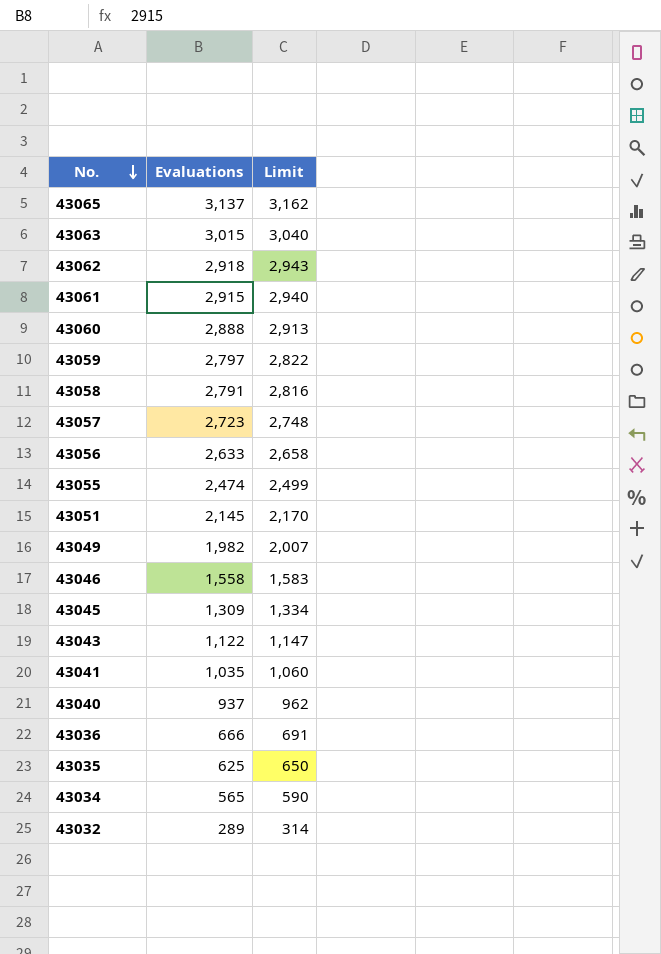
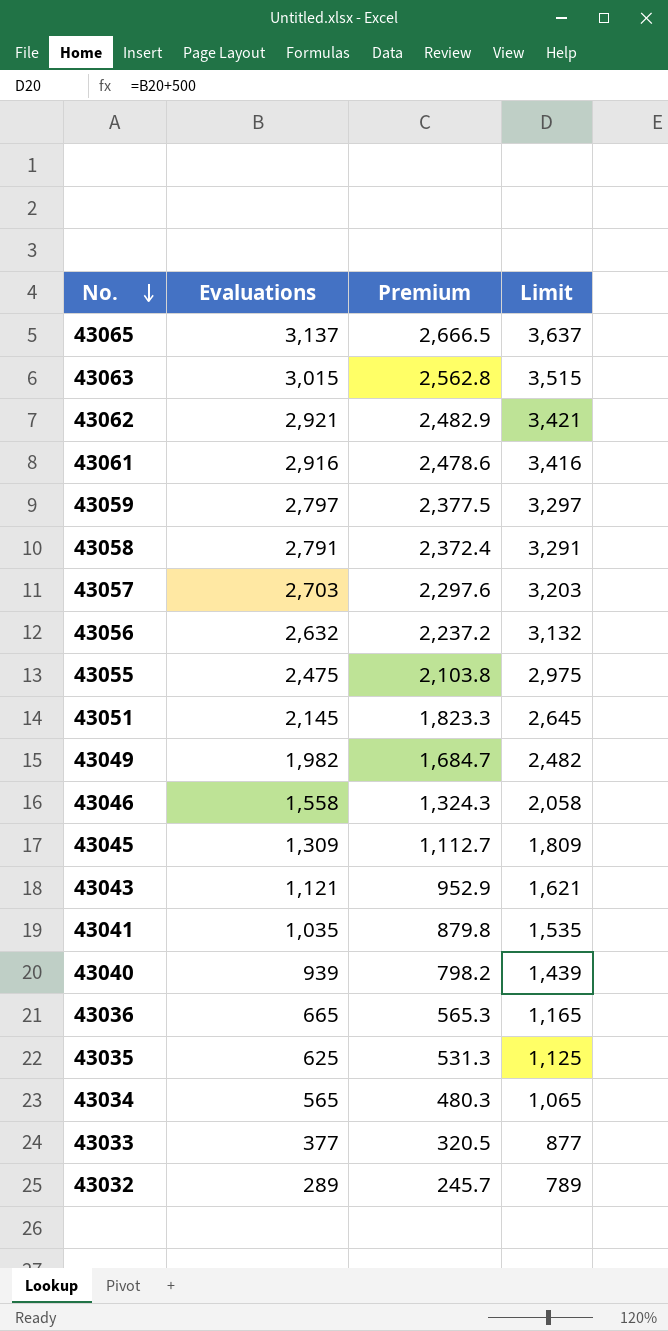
column Premium | formula: none -> [Evaluations] * 0.85
column Limit | formula: [Evaluations] + 25 -> [Evaluations] + 500
row 43060: 2,888 | 2,913 -> none
43062 | Evaluations: 2,918 -> 2,921
43061 | Evaluations: 2,915 -> 2,916
43057 | Evaluations: 2,723 -> 2,703
43056 | Evaluations: 2,633 -> 2,632
43055 | Evaluations: 2,474 -> 2,475
43043 | Evaluations: 1,122 -> 1,121
43040 | Evaluations: 937 -> 939
43036 | Evaluations: 666 -> 665
row 43033: none -> 377 | 320.5 | 877

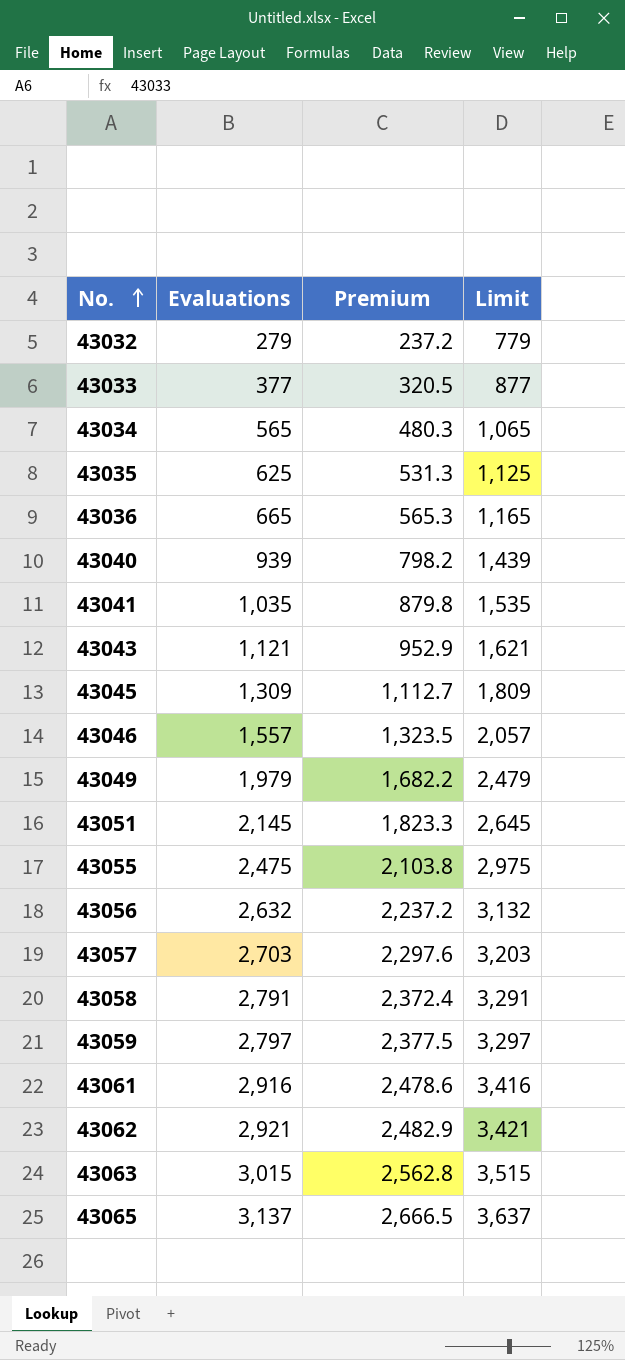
row order: No. descending -> No. ascending
43032 | Evaluations: 289 -> 279
43032 | Premium: 245.7 -> 237.2
43032 | Limit: 789 -> 779
43046 | Evaluations: 1,558 -> 1,557
43046 | Premium: 1,324.3 -> 1,323.5
43046 | Limit: 2,058 -> 2,057
43049 | Evaluations: 1,982 -> 1,979
43049 | Premium: 1,684.7 -> 1,682.2
43049 | Limit: 2,482 -> 2,479

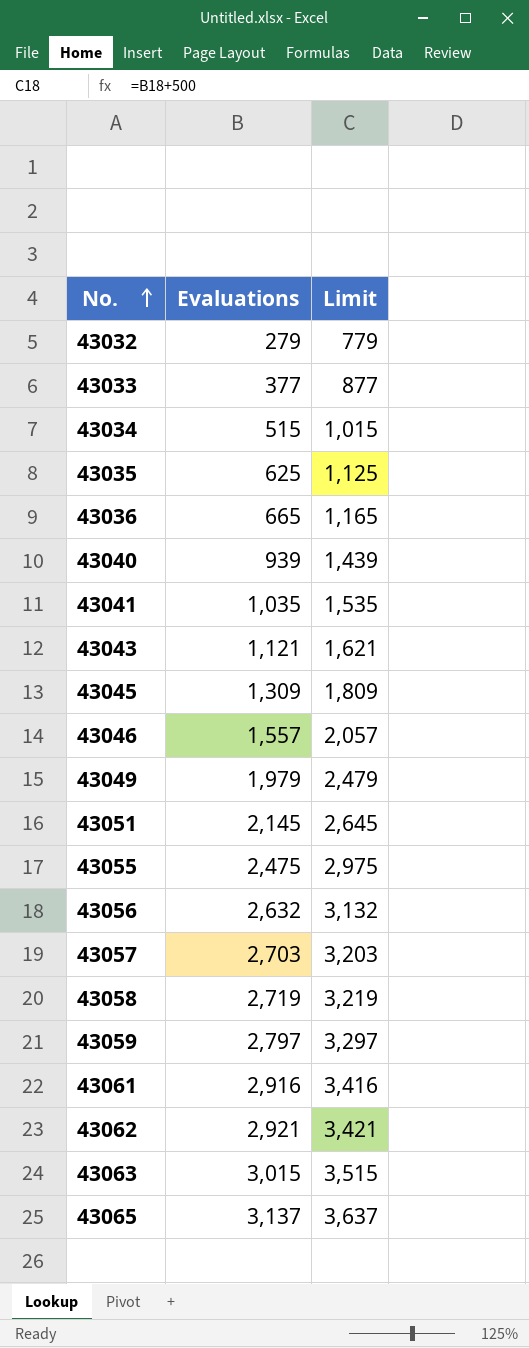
column Premium | formula: [Evaluations] * 0.85 -> none
43034 | Evaluations: 565 -> 515
43034 | Limit: 1,065 -> 1,015
43058 | Evaluations: 2,791 -> 2,719
43058 | Limit: 3,291 -> 3,219

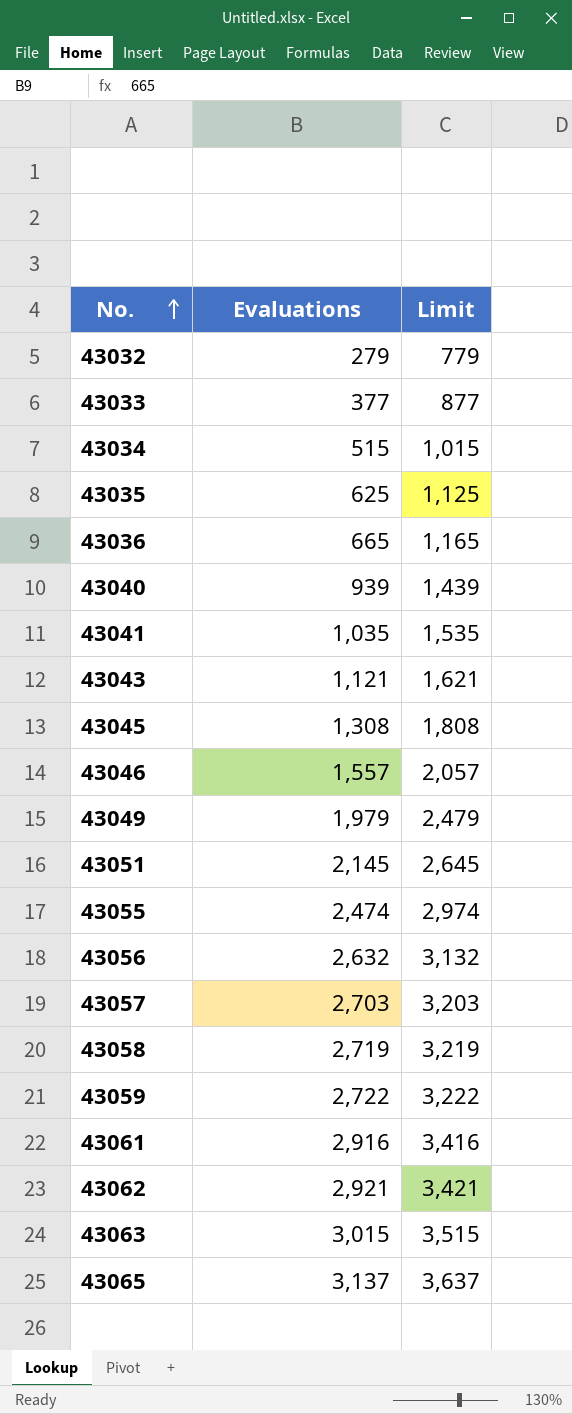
43045 | Evaluations: 1,309 -> 1,308
43045 | Limit: 1,809 -> 1,808
43055 | Evaluations: 2,475 -> 2,474
43055 | Limit: 2,975 -> 2,974
43059 | Evaluations: 2,797 -> 2,722
43059 | Limit: 3,297 -> 3,222

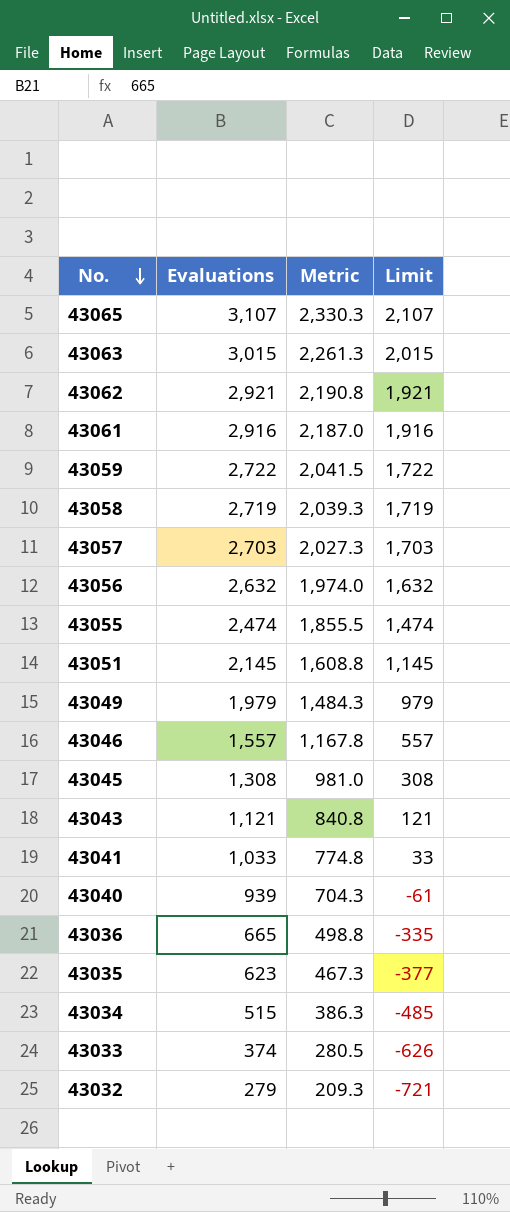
row order: No. ascending -> No. descending
column Metric | formula: none -> [Evaluations] * 0.75
column Limit | formula: [Evaluations] + 500 -> [Evaluations] - 1000
43065 | Evaluations: 3,137 -> 3,107
43041 | Evaluations: 1,035 -> 1,033
43035 | Evaluations: 625 -> 623
43033 | Evaluations: 377 -> 374

